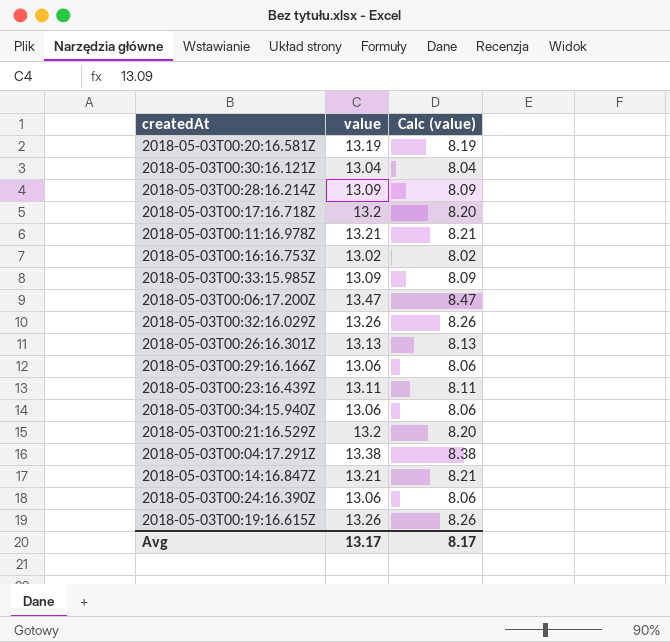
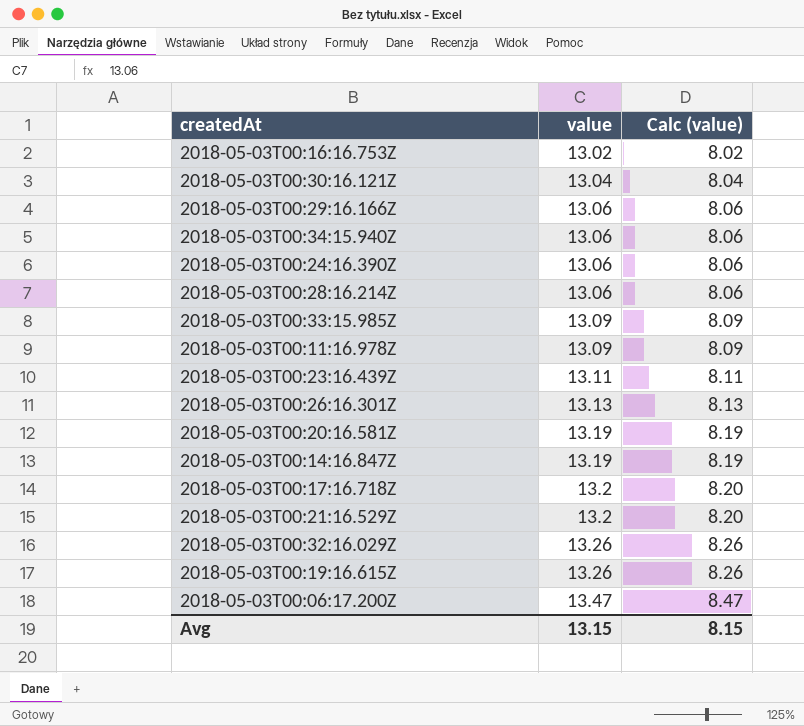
row order: none -> value ascending
row 2018-05-03T00:04:17.291Z: 13.38 | 8.38 -> none
2018-05-03T00:28:16.214Z | value: 13.09 -> 13.06
2018-05-03T00:28:16.214Z | Calc (value): 8.09 -> 8.06
2018-05-03T00:11:16.978Z | value: 13.21 -> 13.09
2018-05-03T00:11:16.978Z | Calc (value): 8.21 -> 8.09
2018-05-03T00:14:16.847Z | value: 13.21 -> 13.19
2018-05-03T00:14:16.847Z | Calc (value): 8.21 -> 8.19
Avg | value: 13.17 -> 13.15
Avg | Calc (value): 8.17 -> 8.15

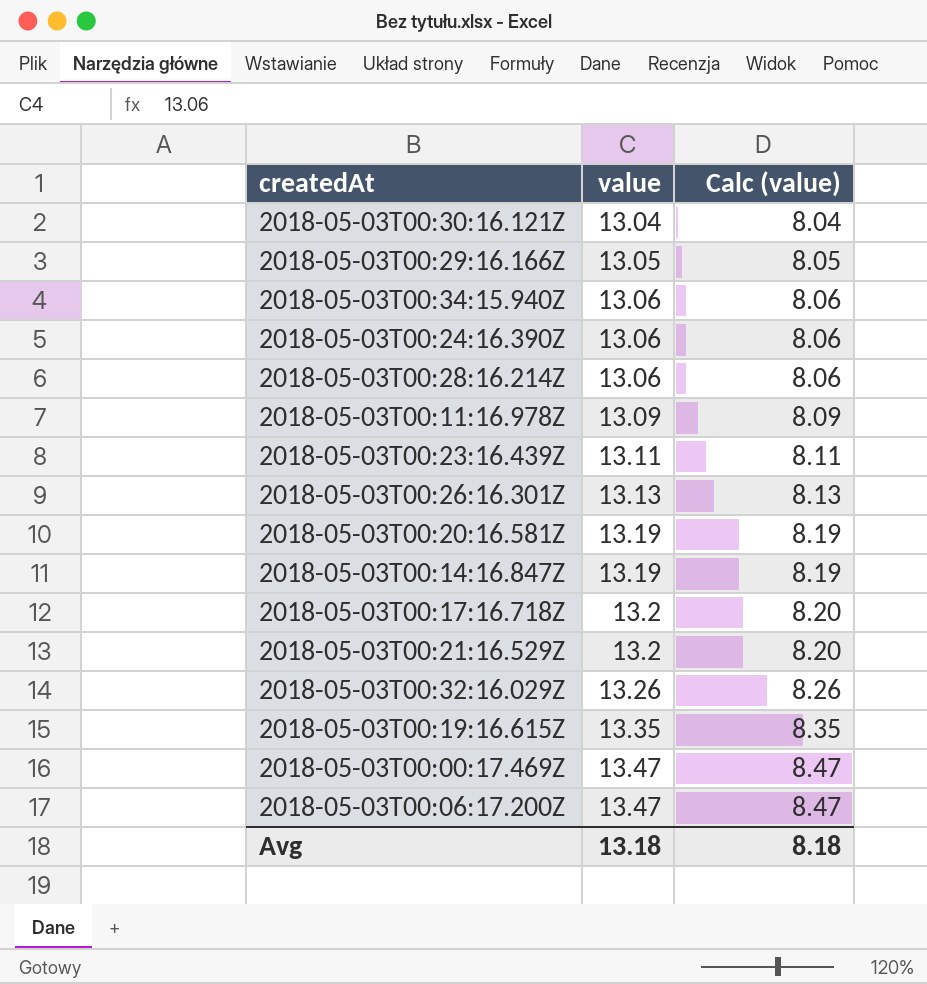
row 2018-05-03T00:16:16.753Z: 13.02 | 8.02 -> none
row 2018-05-03T00:33:15.985Z: 13.09 | 8.09 -> none
2018-05-03T00:29:16.166Z | value: 13.06 -> 13.05
2018-05-03T00:29:16.166Z | Calc (value): 8.06 -> 8.05
2018-05-03T00:19:16.615Z | value: 13.26 -> 13.35
2018-05-03T00:19:16.615Z | Calc (value): 8.26 -> 8.35
row 2018-05-03T00:00:17.469Z: none -> 13.47 | 8.47
Avg | value: 13.15 -> 13.18
Avg | Calc (value): 8.15 -> 8.18

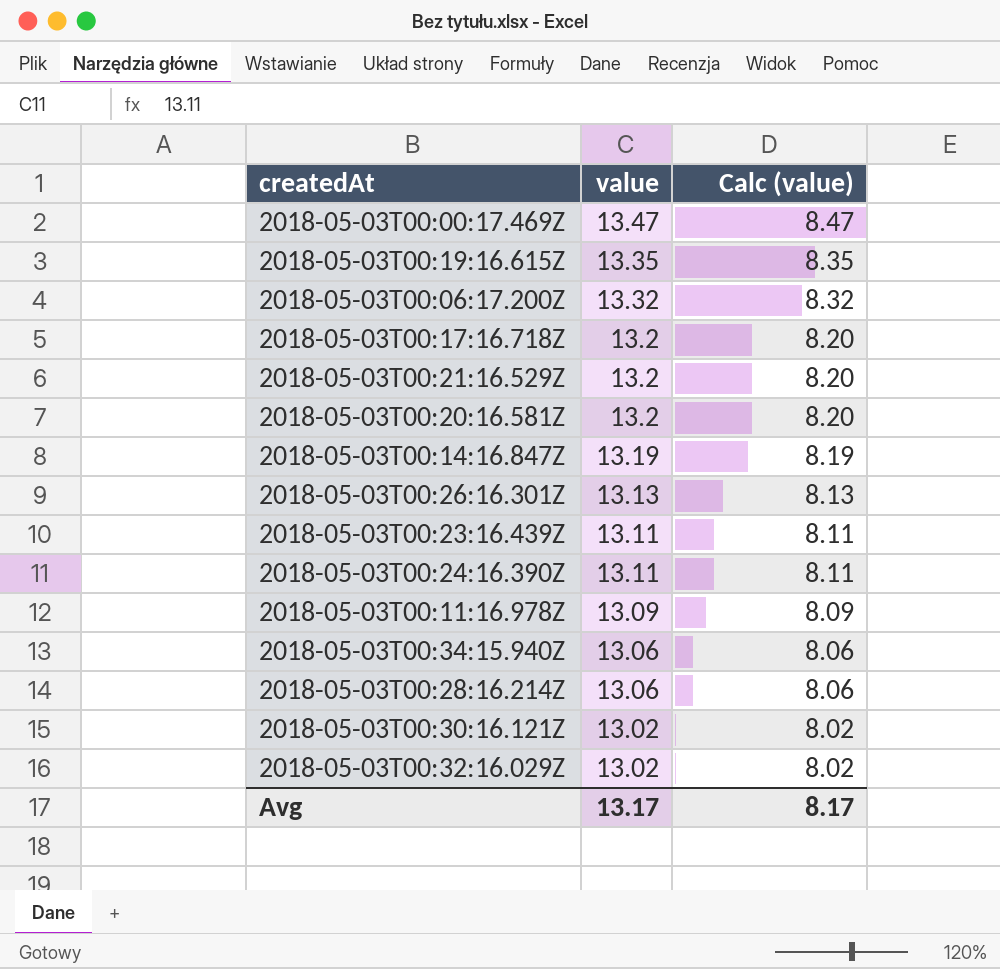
row order: value ascending -> value descending
row 2018-05-03T00:29:16.166Z: 13.05 | 8.05 -> none
2018-05-03T00:06:17.200Z | value: 13.47 -> 13.32
2018-05-03T00:06:17.200Z | Calc (value): 8.47 -> 8.32
2018-05-03T00:20:16.581Z | value: 13.19 -> 13.2
2018-05-03T00:20:16.581Z | Calc (value): 8.19 -> 8.20
2018-05-03T00:24:16.390Z | value: 13.06 -> 13.11
2018-05-03T00:24:16.390Z | Calc (value): 8.06 -> 8.11
2018-05-03T00:30:16.121Z | value: 13.04 -> 13.02
2018-05-03T00:30:16.121Z | Calc (value): 8.04 -> 8.02
2018-05-03T00:32:16.029Z | value: 13.26 -> 13.02
2018-05-03T00:32:16.029Z | Calc (value): 8.26 -> 8.02
Avg | value: 13.18 -> 13.17
Avg | Calc (value): 8.18 -> 8.17

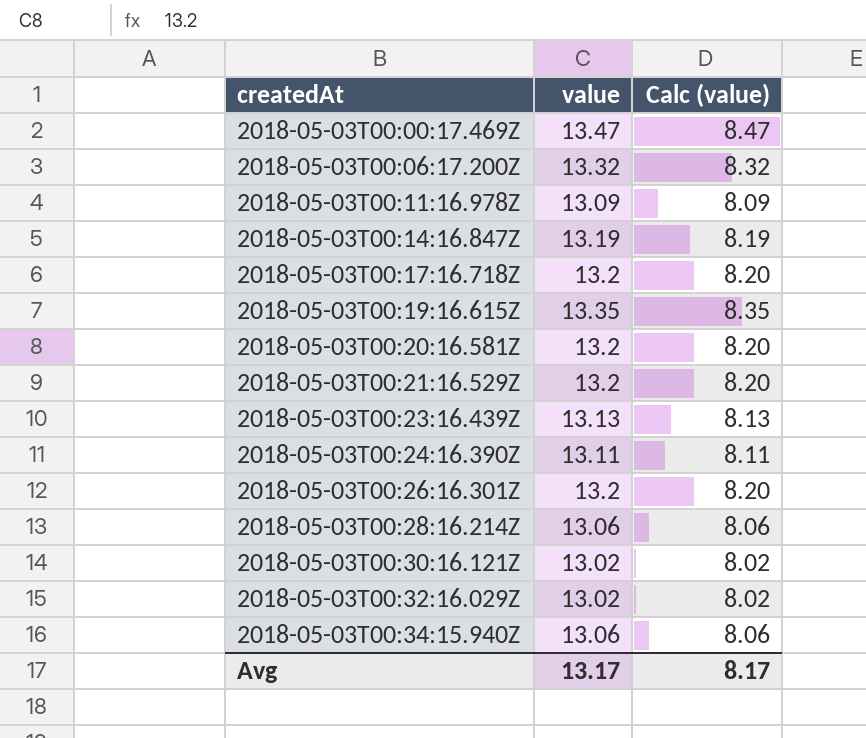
row order: value descending -> createdAt ascending
2018-05-03T00:23:16.439Z | value: 13.11 -> 13.13
2018-05-03T00:23:16.439Z | Calc (value): 8.11 -> 8.13
2018-05-03T00:26:16.301Z | value: 13.13 -> 13.2
2018-05-03T00:26:16.301Z | Calc (value): 8.13 -> 8.20

